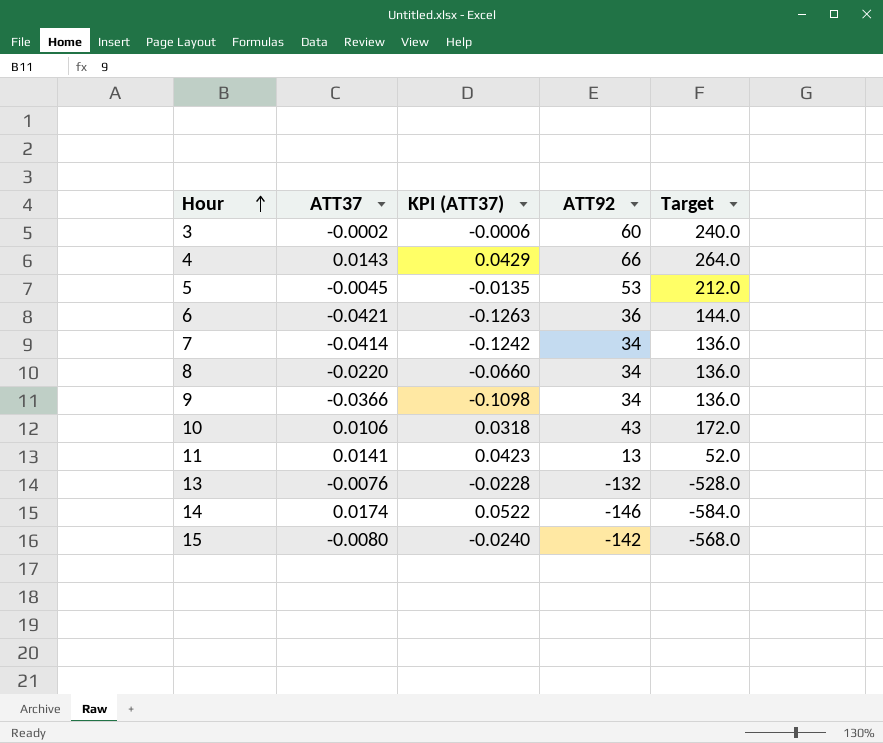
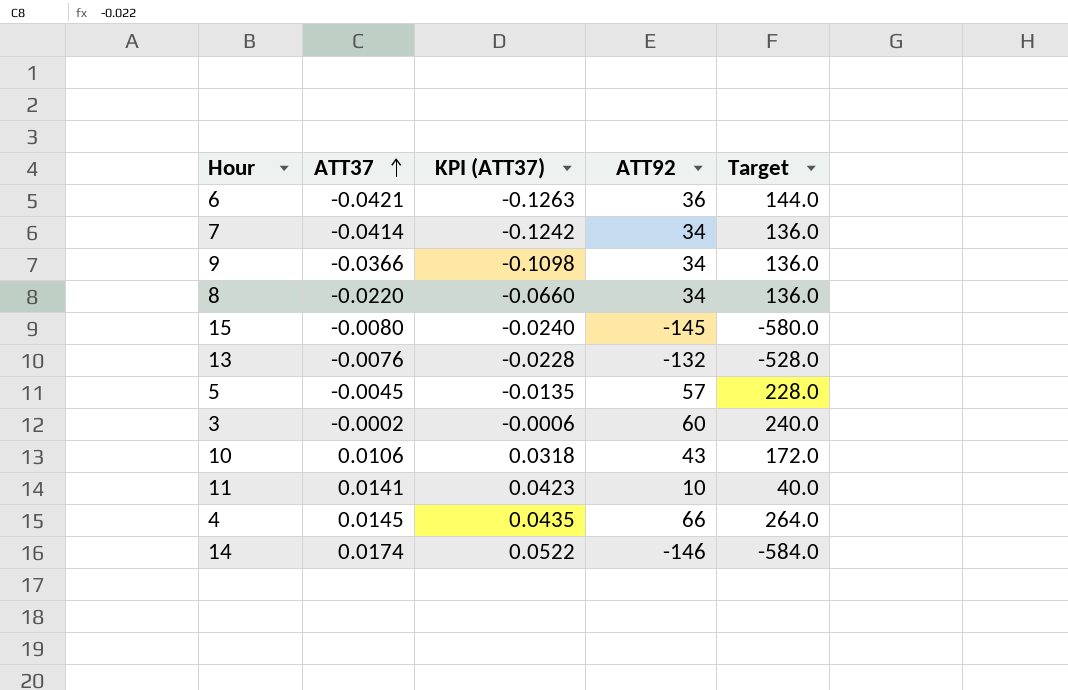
row order: Hour ascending -> ATT37 ascending
15 | ATT92: -142 -> -145
15 | Target: -568.0 -> -580.0
5 | ATT92: 53 -> 57
5 | Target: 212.0 -> 228.0
11 | ATT92: 13 -> 10
11 | Target: 52.0 -> 40.0
4 | ATT37: 0.0143 -> 0.0145
4 | KPI (ATT37): 0.0429 -> 0.0435

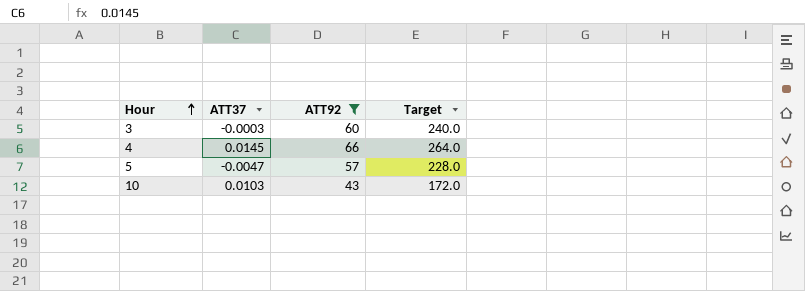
filter: none -> ATT92 >= 43
row order: ATT37 ascending -> Hour ascending
column KPI (ATT37) | formula: [ATT37] * 3 -> none
3 | ATT37: -0.0002 -> -0.0003
5 | ATT37: -0.0045 -> -0.0047
10 | ATT37: 0.0106 -> 0.0103

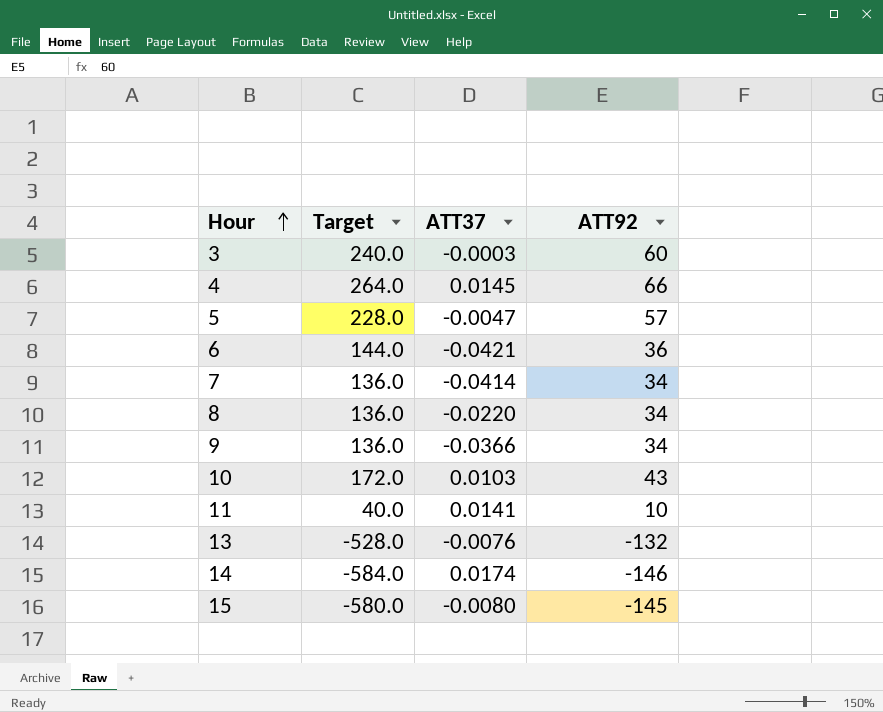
filter: ATT92 >= 43 -> none
column Target | position: 4 -> 2

